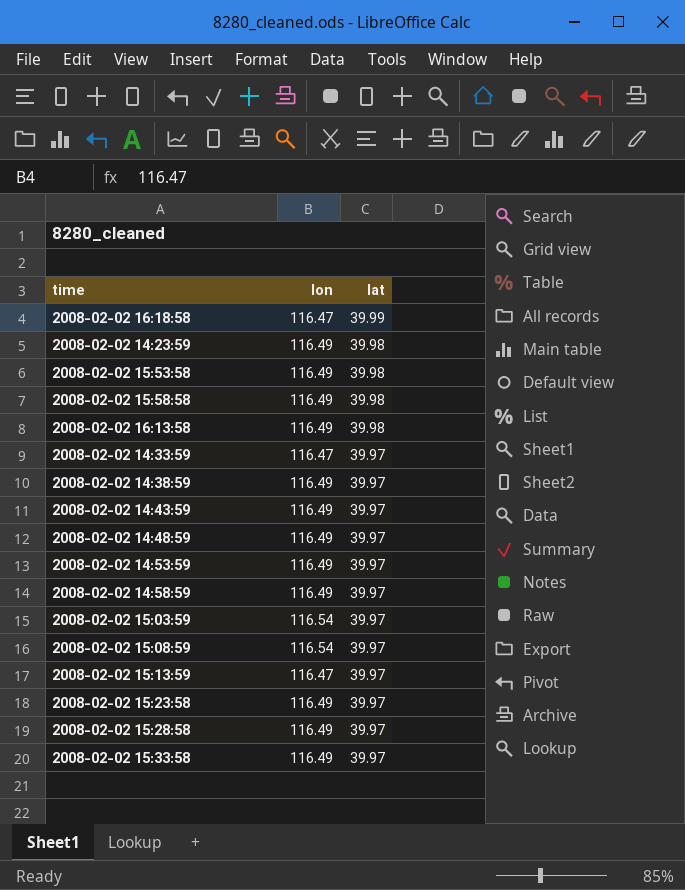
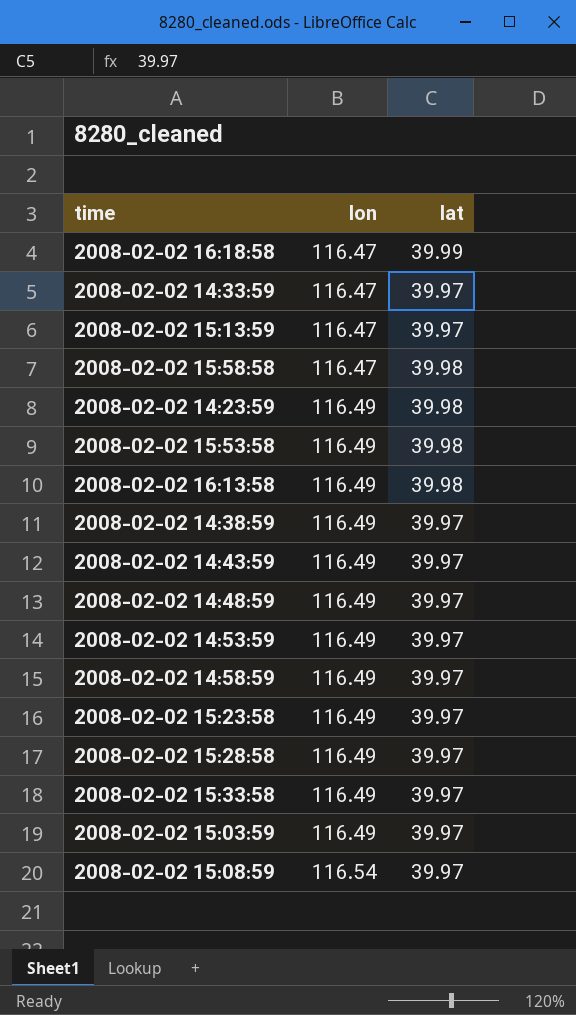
row order: lat descending -> lon ascending
2008-02-02 15:58:58 | lon: 116.49 -> 116.47
2008-02-02 15:03:59 | lon: 116.54 -> 116.49

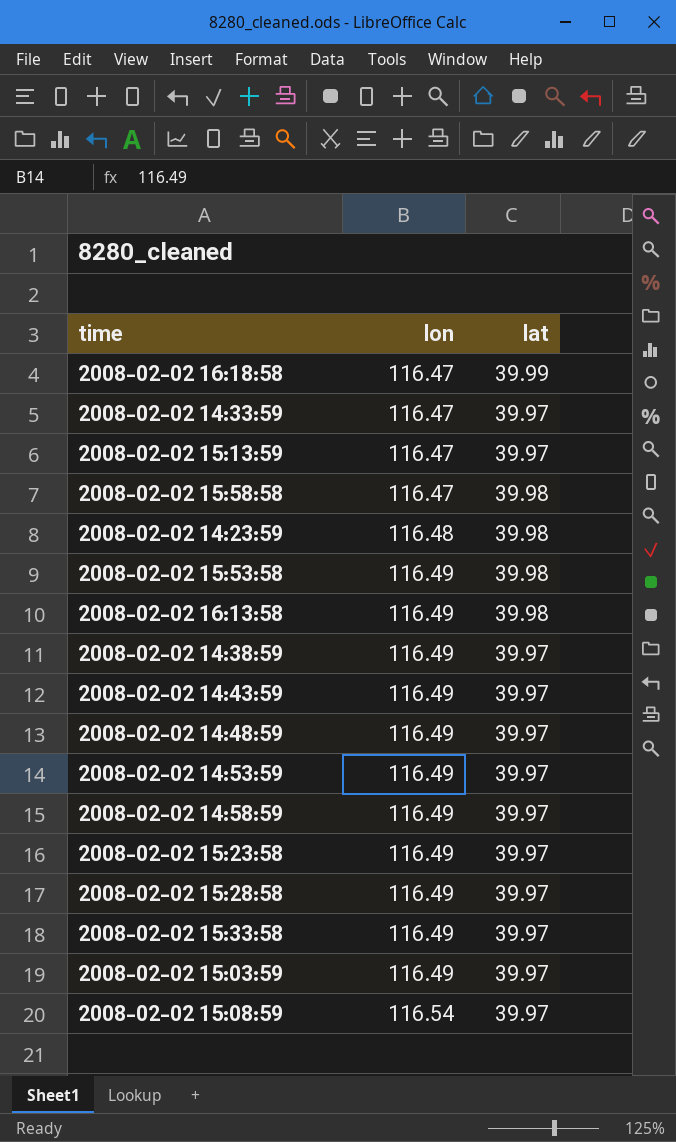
2008-02-02 14:23:59 | lon: 116.49 -> 116.48

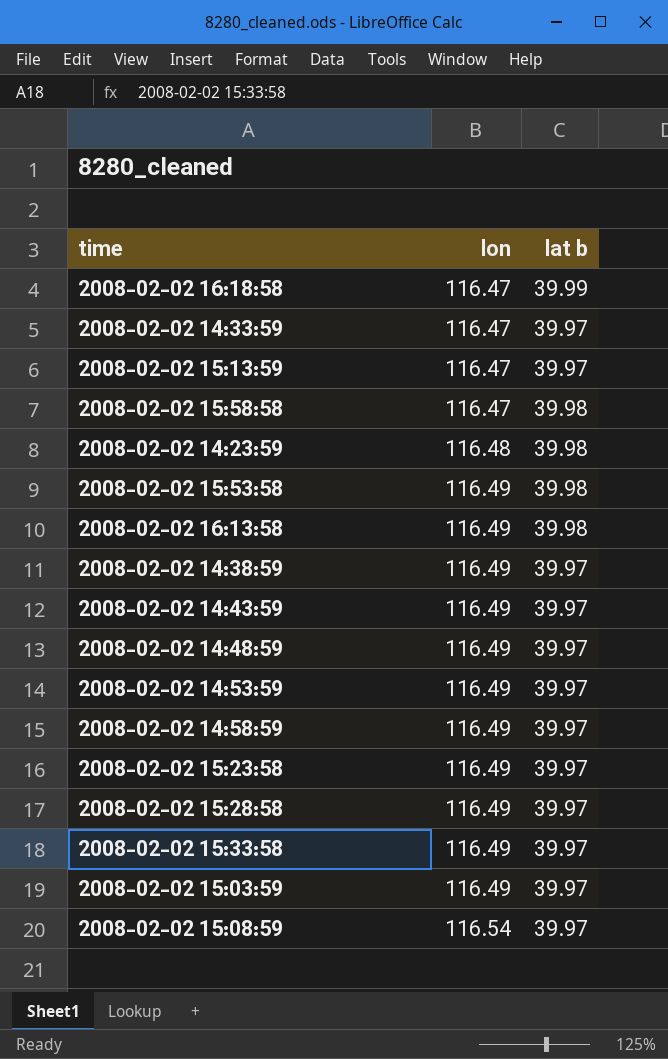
column name: lat -> lat b

